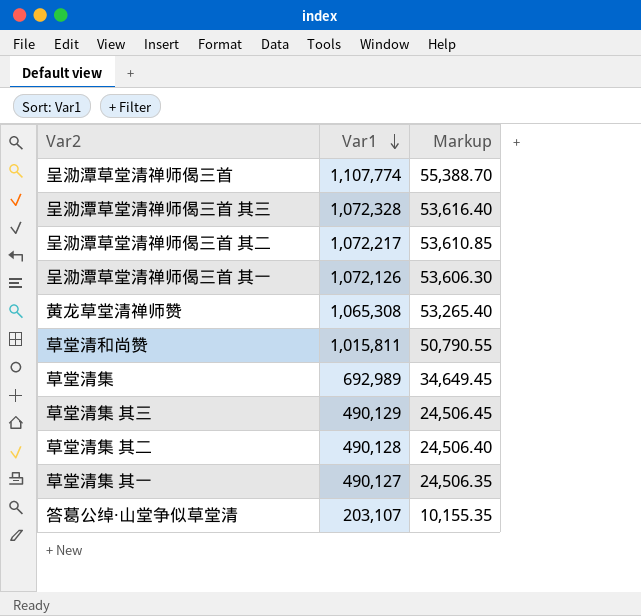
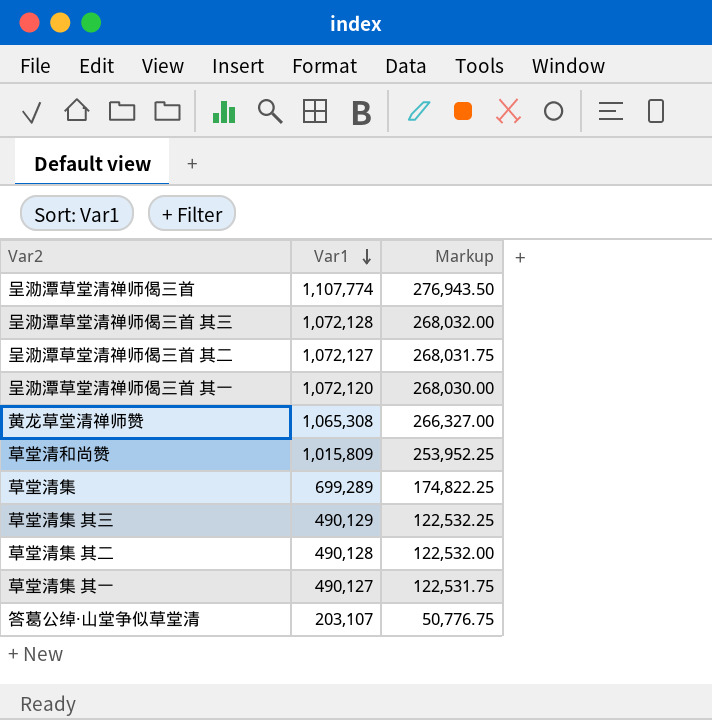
column Markup | formula: [Var1] * 0.05 -> [Var1] * 0.25
呈泐潭草堂清禅师偈三首 其三 | Var1: 1,072,328 -> 1,072,128
呈泐潭草堂清禅师偈三首 其二 | Var1: 1,072,217 -> 1,072,127
呈泐潭草堂清禅师偈三首 其一 | Var1: 1,072,126 -> 1,072,120
草堂清和尚赞 | Var1: 1,015,811 -> 1,015,809
草堂清集 | Var1: 692,989 -> 699,289

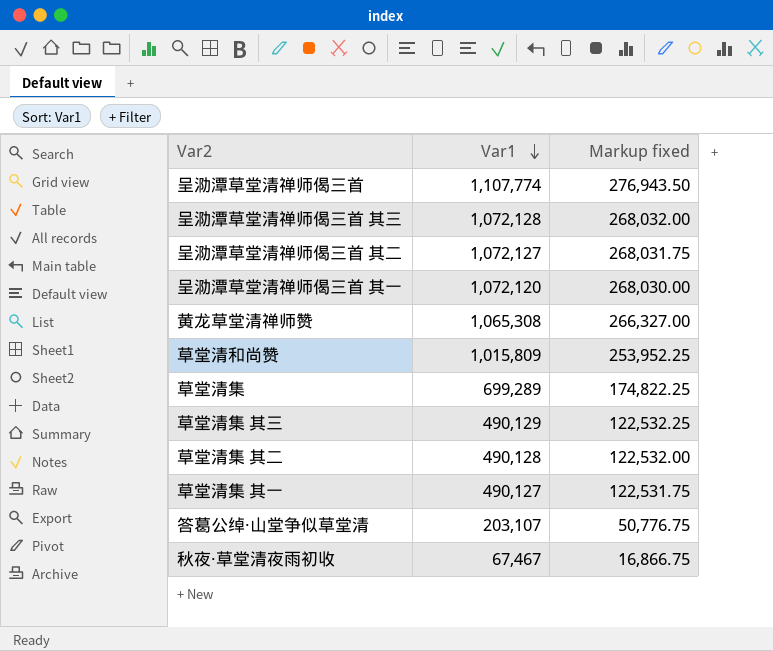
column name: Markup -> Markup fixed
row 秋夜·草堂清夜雨初收: none -> 67,467 | 16,866.75

